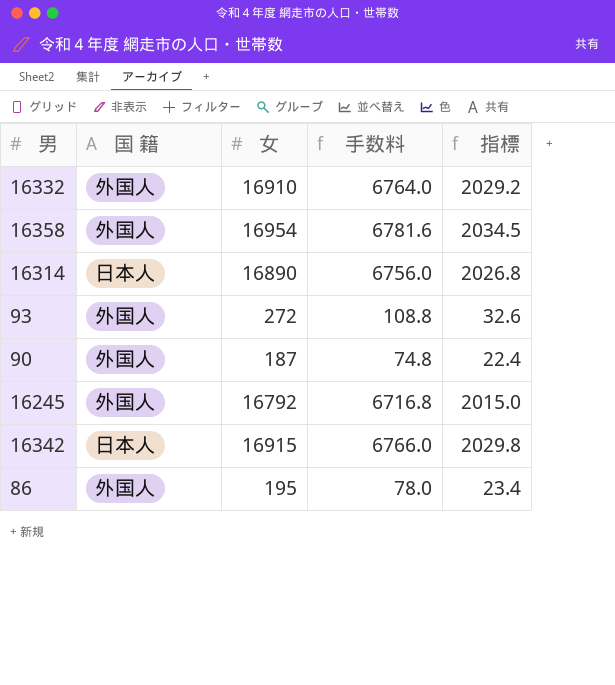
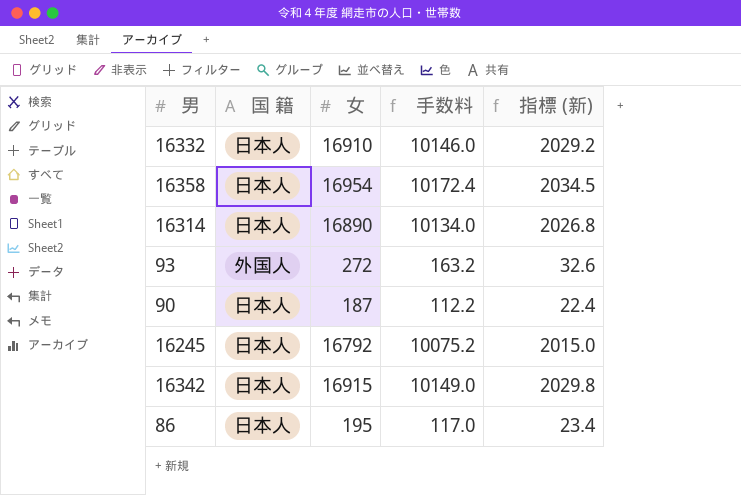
column 手数料 | formula: [女] * 0.4 -> [女] * 0.6
column name: 指標 -> 指標 (新)
16332 | 国 籍: 外国人 -> 日本人
16358 | 国 籍: 外国人 -> 日本人
90 | 国 籍: 外国人 -> 日本人
16245 | 国 籍: 外国人 -> 日本人
86 | 国 籍: 外国人 -> 日本人

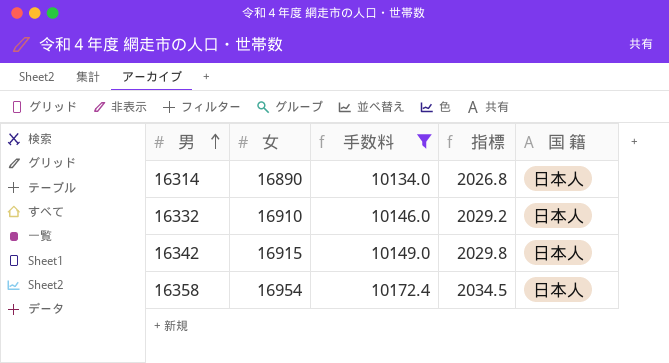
filter: none -> 手数料 >= 10134.0
row order: none -> 男 ascending
column name: 指標 (新) -> 指標
column 国 籍 | position: 2 -> 5

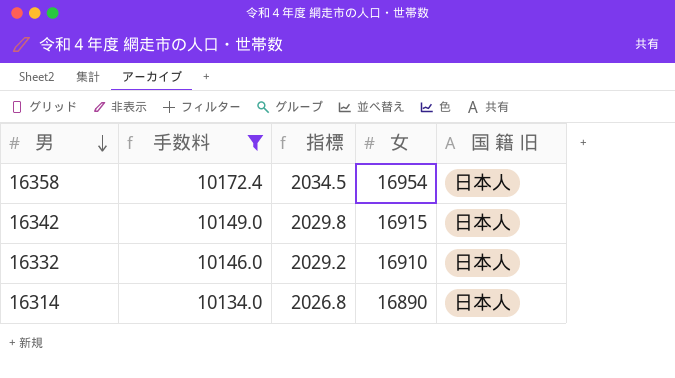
row order: 男 ascending -> 男 descending
column 女 | position: 2 -> 4
column name: 国 籍 -> 国 籍 旧

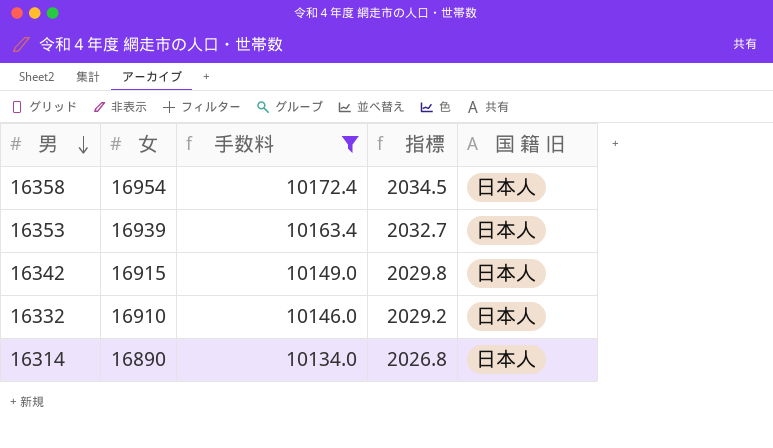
column 女 | position: 4 -> 2
row 16353: none -> 16939 | 10163.4 | 2032.7 | 日本人

